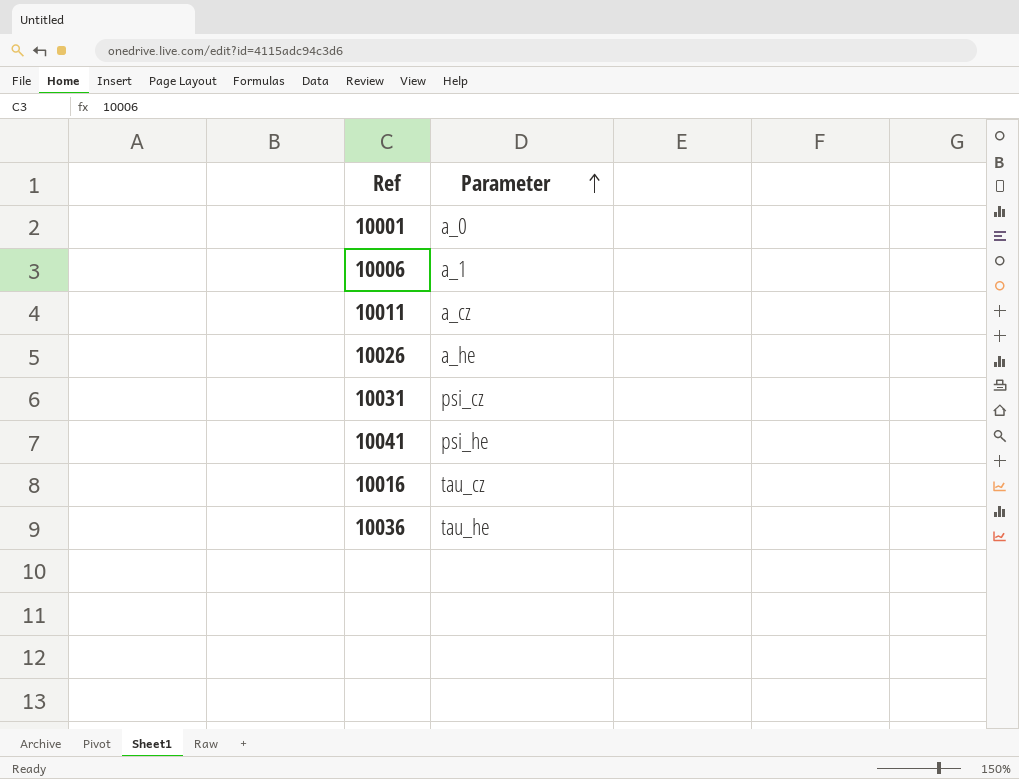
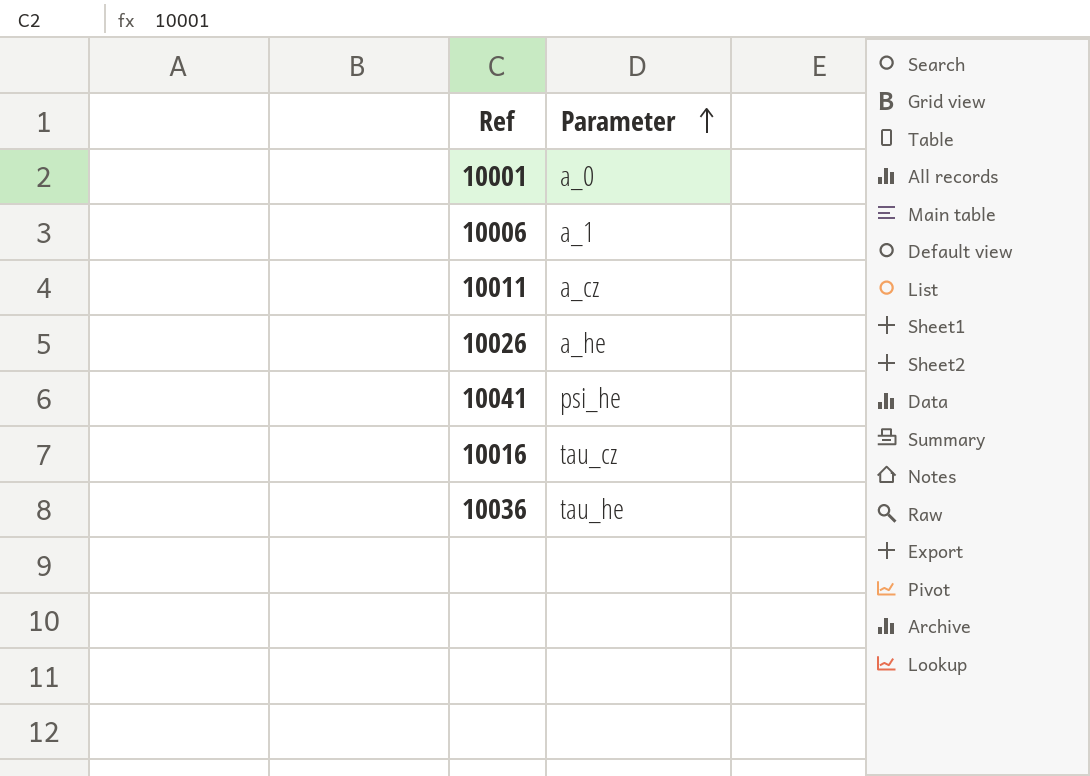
row 10031: psi_cz -> none

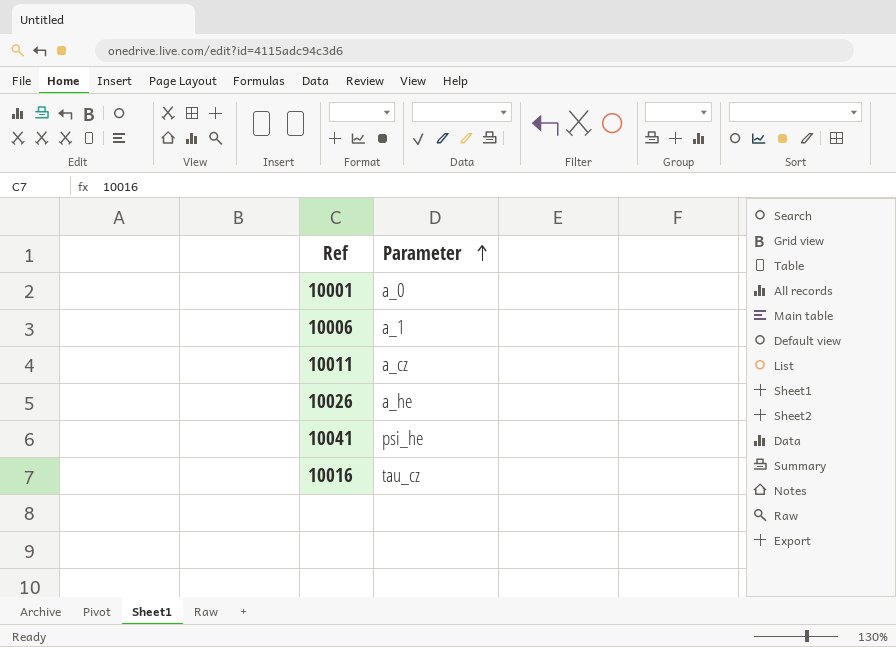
row 10036: tau_he -> none

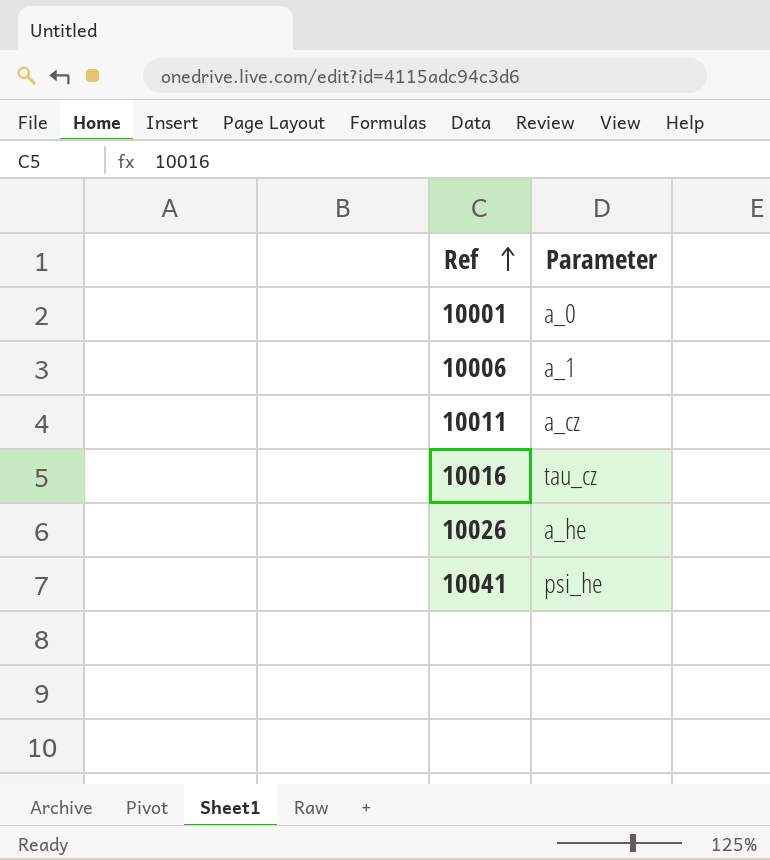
row order: Parameter ascending -> Ref ascending

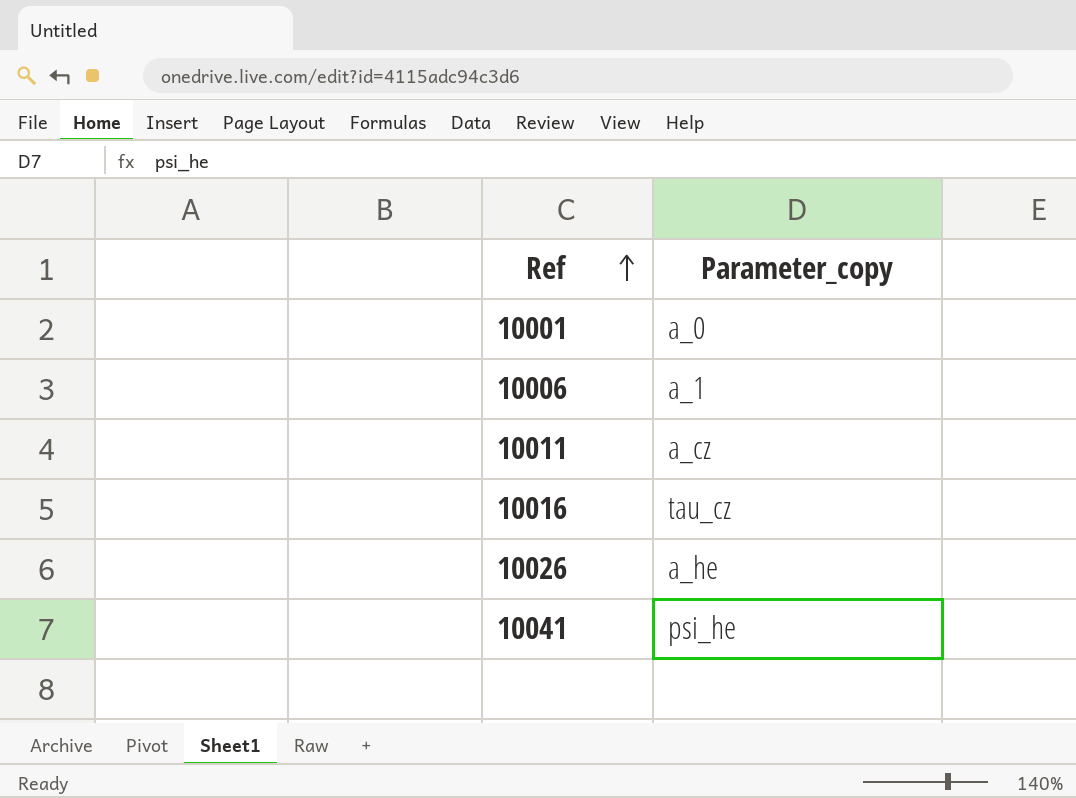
column name: Parameter -> Parameter_copy

